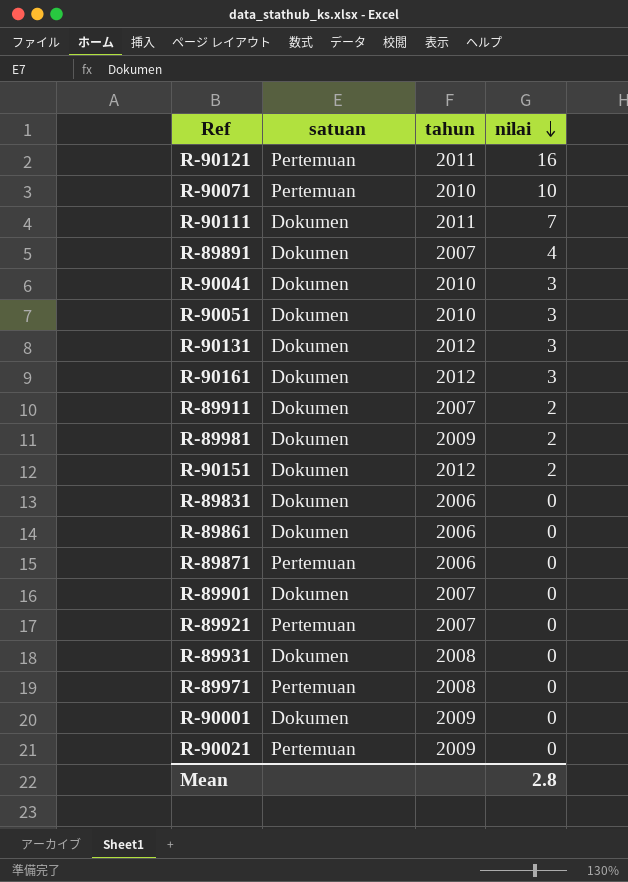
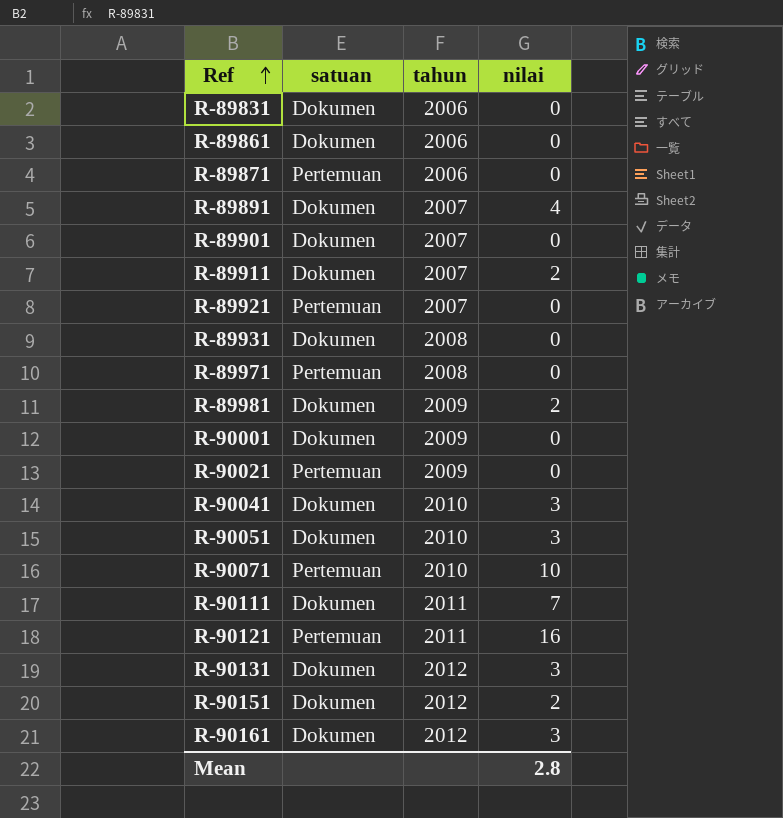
row order: nilai descending -> Ref ascending

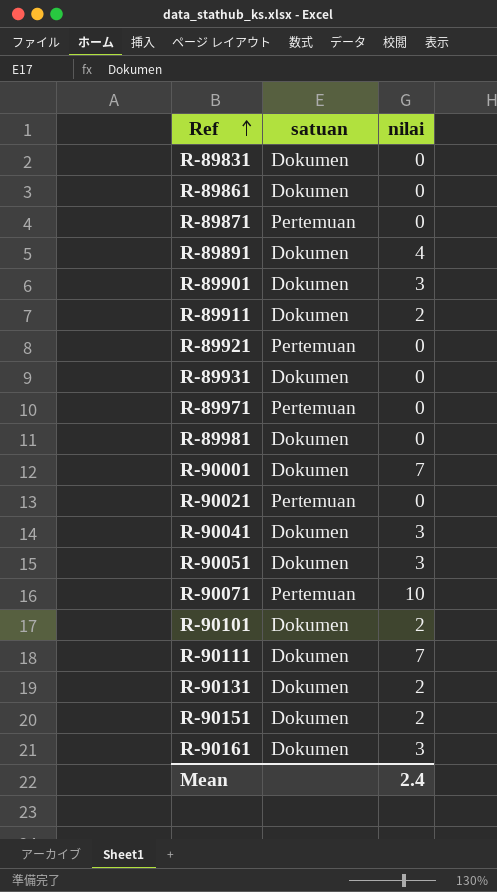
column tahun | position: 3 -> none
row R-90121: Pertemuan | 2011 | 16 -> none
R-89901 | nilai: 0 -> 3
R-89981 | nilai: 2 -> 0
R-90001 | nilai: 0 -> 7
row R-90101: none -> Dokumen | 2
R-90131 | nilai: 3 -> 2
Mean | nilai: 2.8 -> 2.4

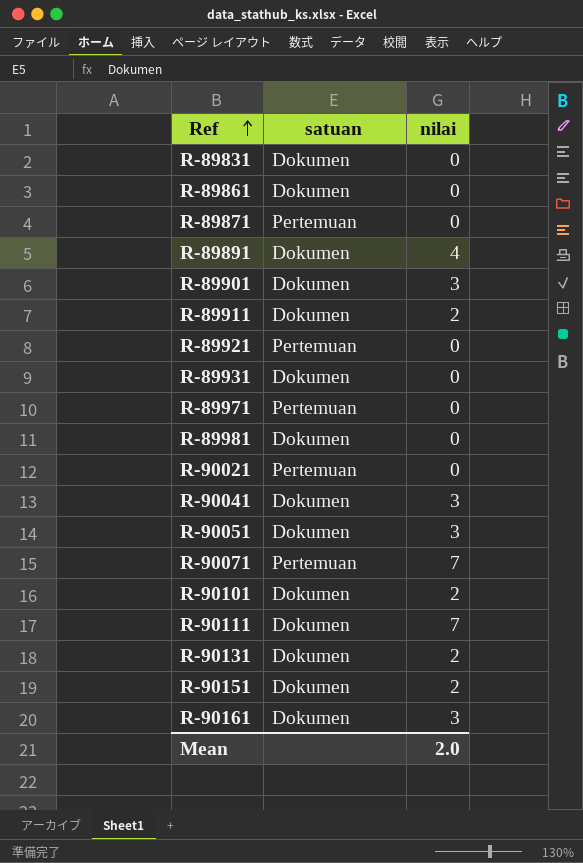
row R-90001: Dokumen | 7 -> none
R-90071 | nilai: 10 -> 7
Mean | nilai: 2.4 -> 2.0

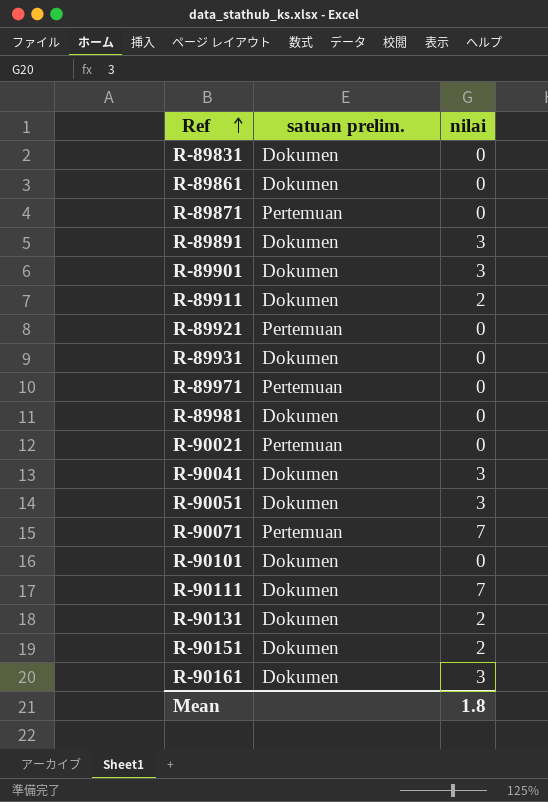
column name: satuan -> satuan prelim.
R-89891 | nilai: 4 -> 3
R-90101 | nilai: 2 -> 0
Mean | nilai: 2.0 -> 1.8

